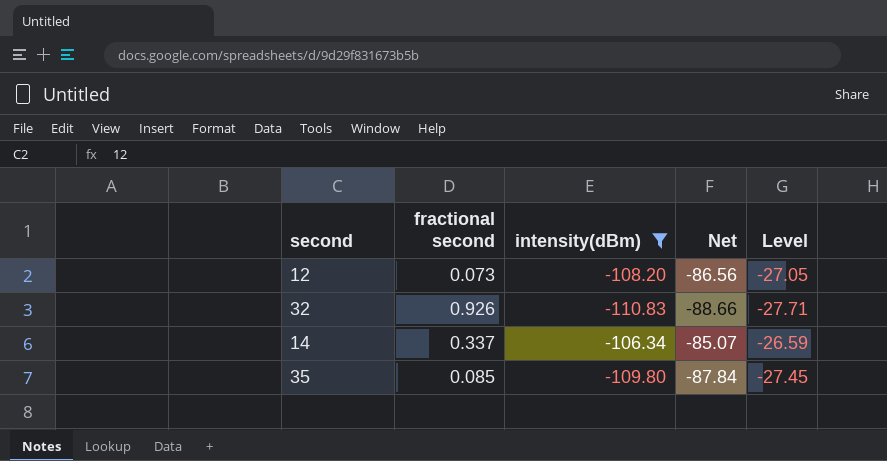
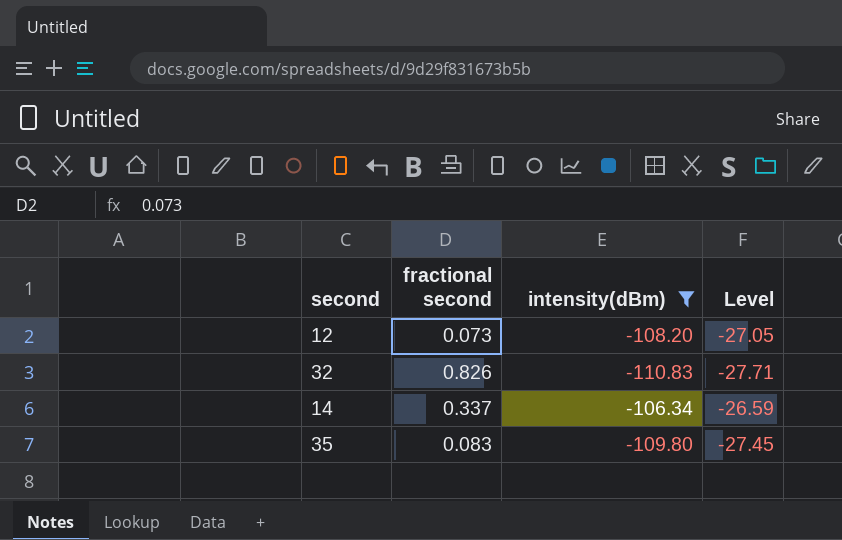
column Net | formula: [intensity(dBm)] * 0.8 -> none
32 | fractional second: 0.926 -> 0.826
35 | fractional second: 0.085 -> 0.083

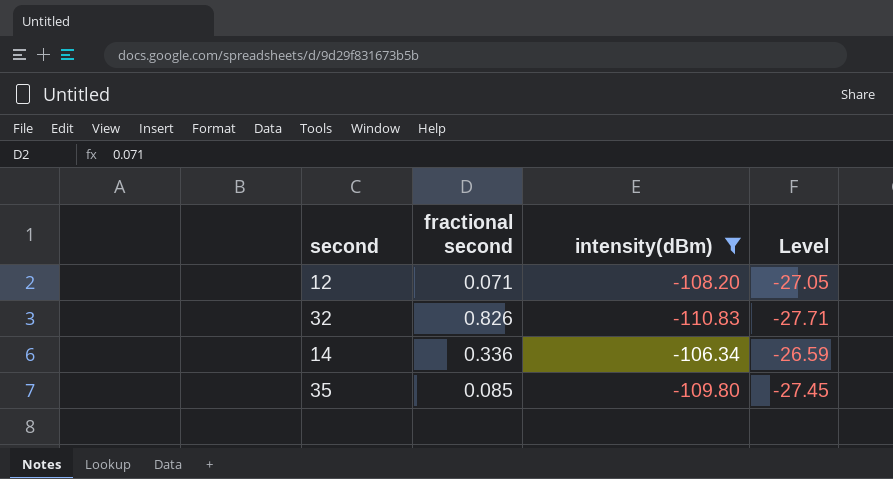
12 | fractional second: 0.073 -> 0.071
14 | fractional second: 0.337 -> 0.336
35 | fractional second: 0.083 -> 0.085

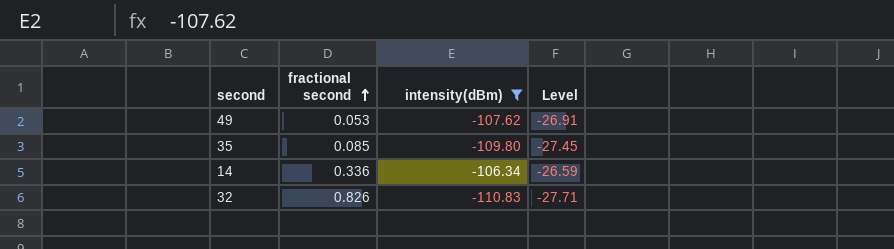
row order: none -> fractional second ascending
row 12: 0.071 | -108.20 | -27.05 -> none
row 49: none -> 0.053 | -107.62 | -26.91

